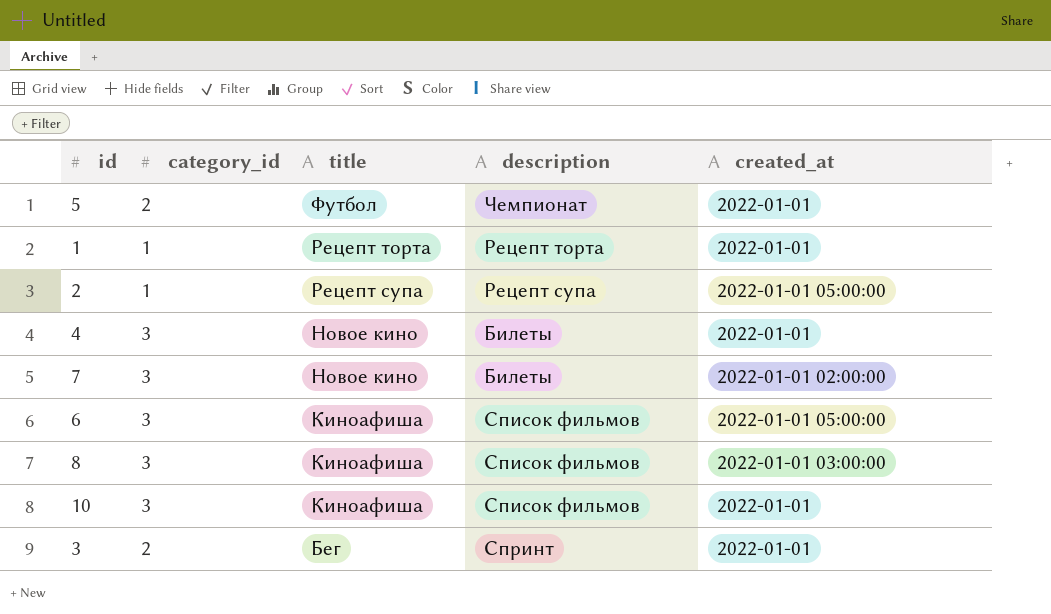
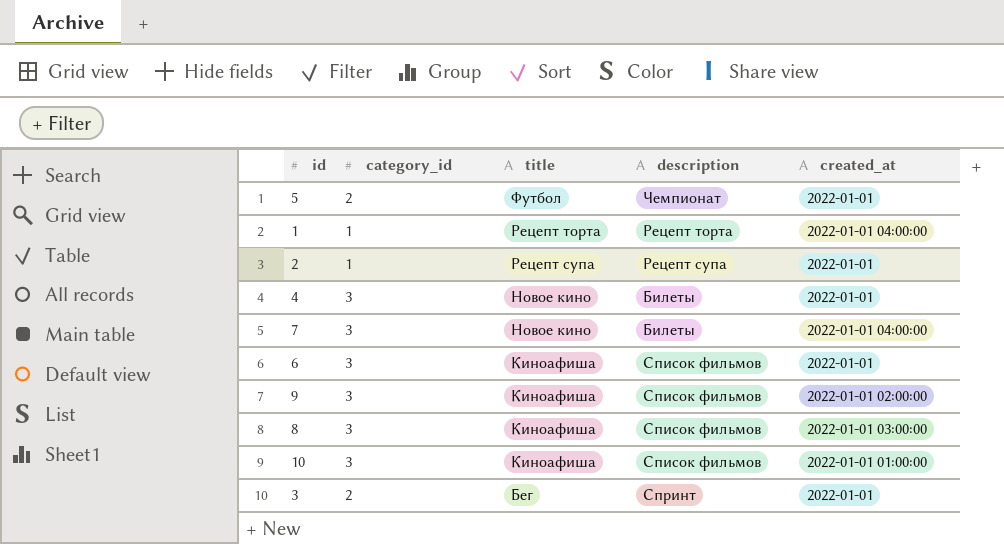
1 | created_at: 2022-01-01 -> 2022-01-01 04:00:00
2 | created_at: 2022-01-01 05:00:00 -> 2022-01-01
7 | created_at: 2022-01-01 02:00:00 -> 2022-01-01 04:00:00
6 | created_at: 2022-01-01 05:00:00 -> 2022-01-01
row 9: none -> 3 | Киноафиша | Список фильмов | 2022-01-01 02:00:00
10 | created_at: 2022-01-01 -> 2022-01-01 01:00:00

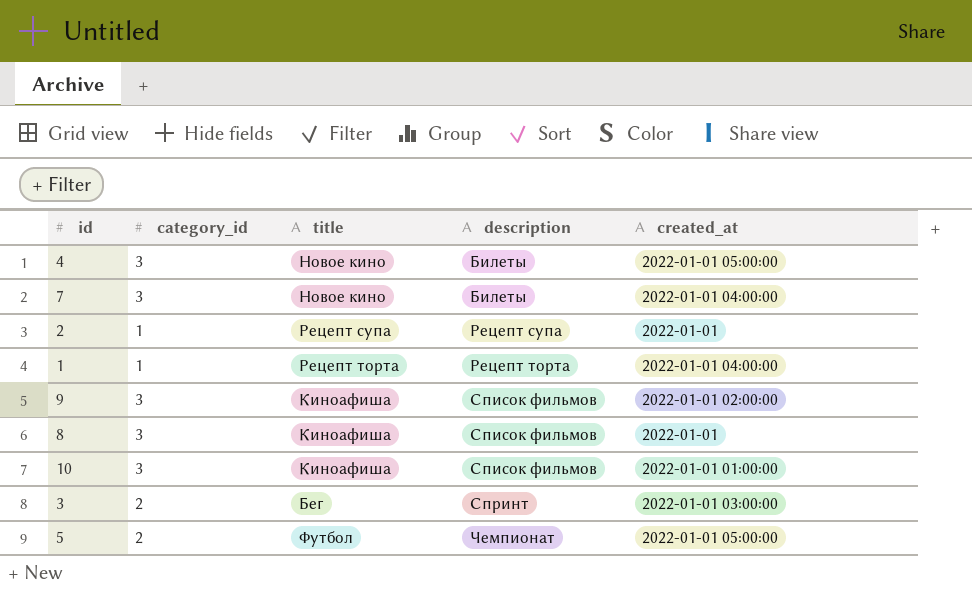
row order: title descending -> description ascending
row 6: 3 | Киноафиша | Список фильмов | 2022-01-01 -> none
4 | created_at: 2022-01-01 -> 2022-01-01 05:00:00
8 | created_at: 2022-01-01 03:00:00 -> 2022-01-01
3 | created_at: 2022-01-01 -> 2022-01-01 03:00:00
5 | created_at: 2022-01-01 -> 2022-01-01 05:00:00

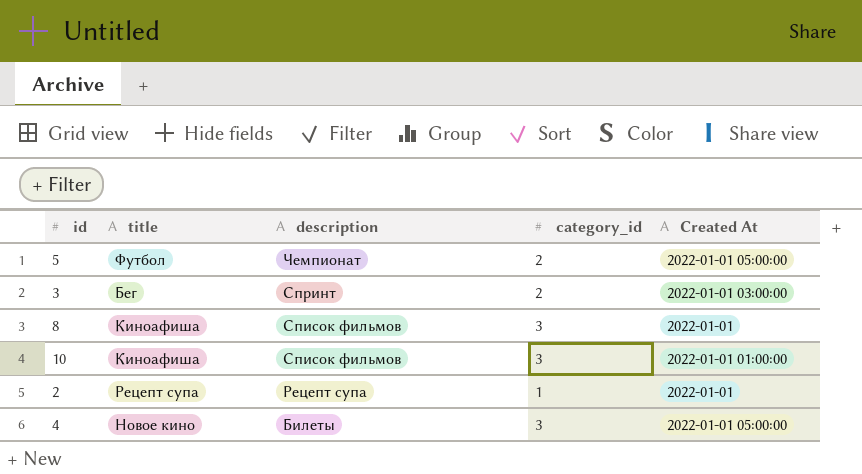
row order: description ascending -> description descending
column category_id | position: 2 -> 4
column name: created_at -> Created At
row 7: 3 | Новое кино | Билеты | 2022-01-01 04:00:00 -> none
row 1: 1 | Рецепт торта | Рецепт торта | 2022-01-01 04:00:00 -> none
row 9: 3 | Киноафиша | Список фильмов | 2022-01-01 02:00:00 -> none

